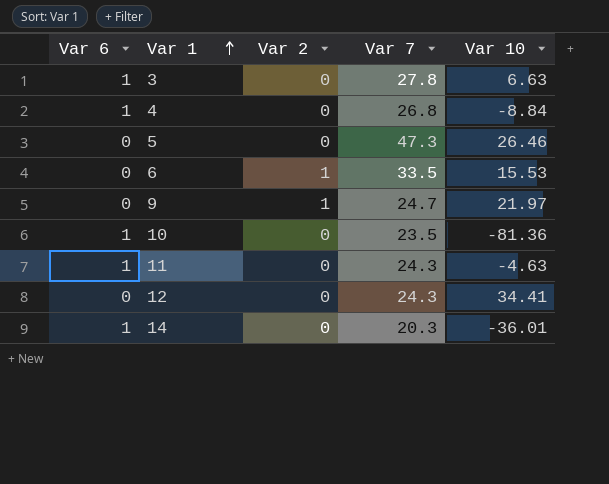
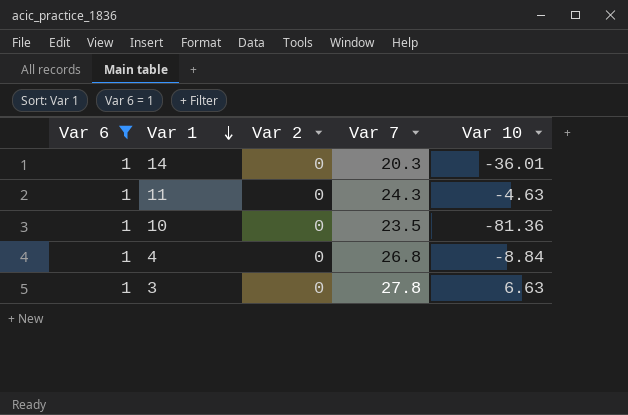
filter: none -> Var 6 = 1
row order: Var 1 ascending -> Var 1 descending

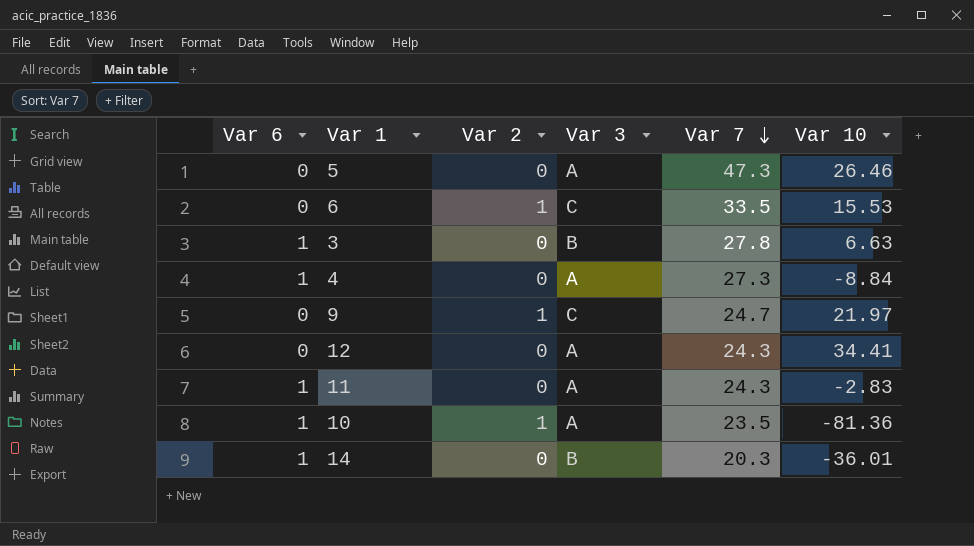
filter: Var 6 = 1 -> none
row order: Var 1 descending -> Var 7 descending
column Var 3 | position: none -> 4
4 | Var 7: 26.8 -> 27.3
11 | Var 10: -4.63 -> -2.83
10 | Var 2: 0 -> 1

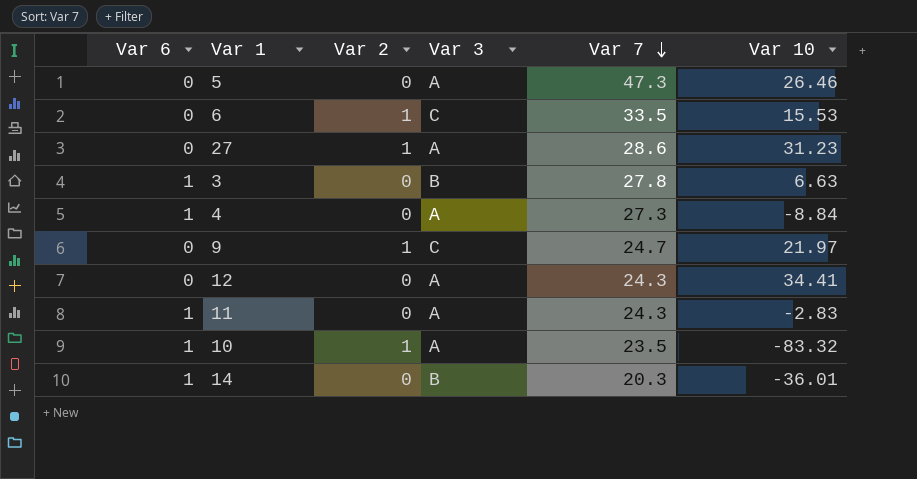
row 27: none -> 0 | 1 | A | 28.6 | 31.23
10 | Var 10: -81.36 -> -83.32

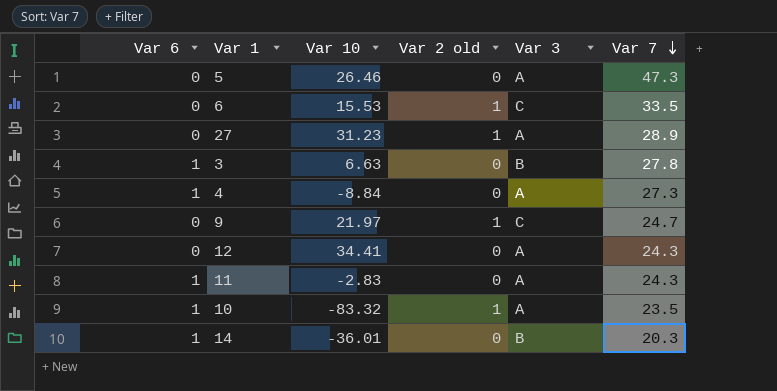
column Var 10 | position: 6 -> 3
column name: Var 2 -> Var 2 old
27 | Var 7: 28.6 -> 28.9

